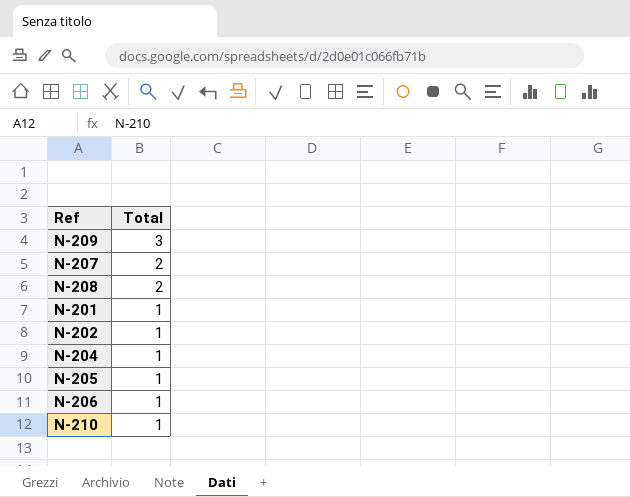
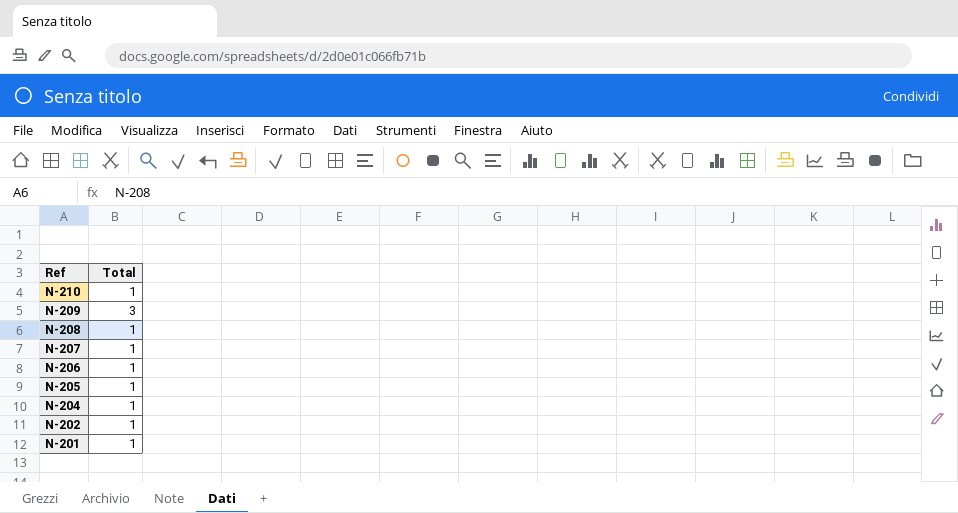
row order: Total descending -> Ref descending
N-208 | Total: 2 -> 1
N-207 | Total: 2 -> 1

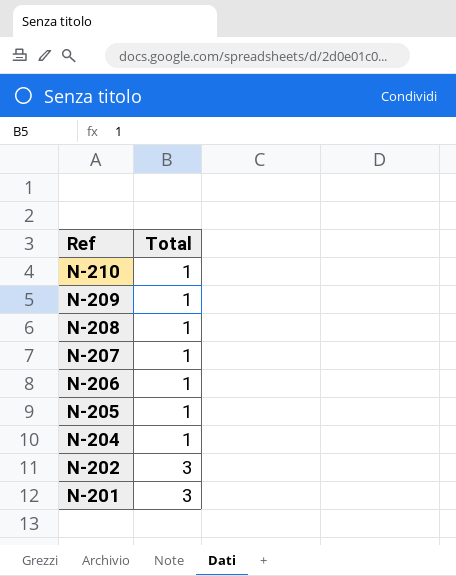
N-209 | Total: 3 -> 1
N-202 | Total: 1 -> 3
N-201 | Total: 1 -> 3

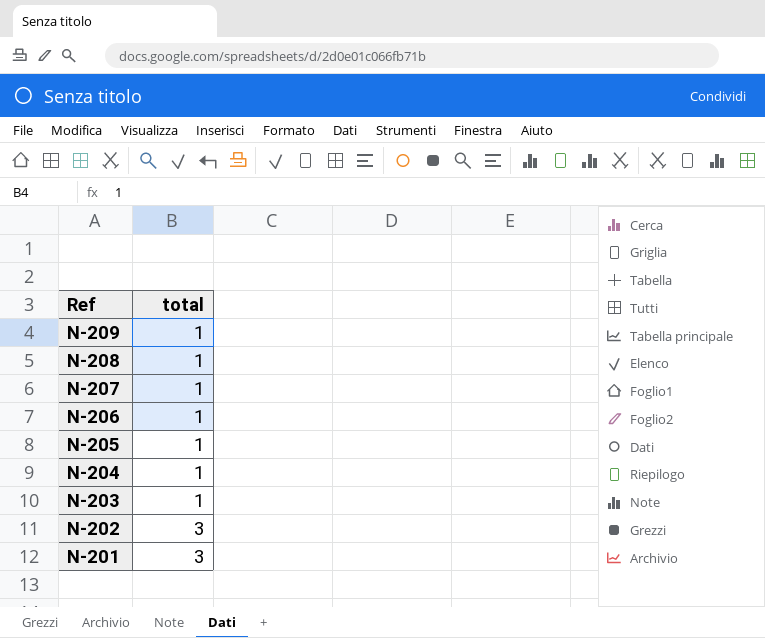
column name: Total -> total
row N-210: 1 -> none
row N-203: none -> 1

